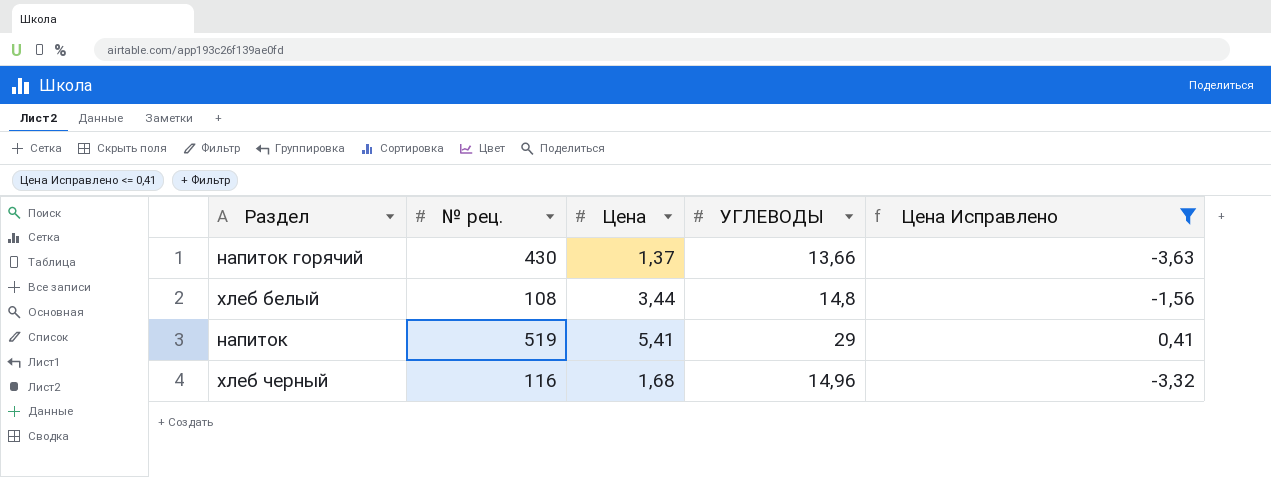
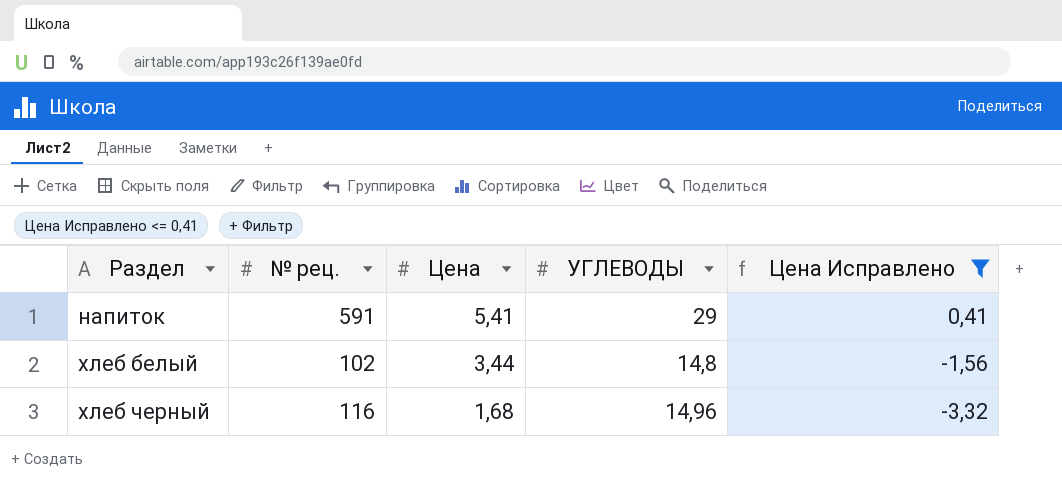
row order: none -> Раздел ascending
row напиток горячий: 430 | 1,37 | 13,66 | -3,63 -> none
напиток | № рец.: 519 -> 591
хлеб белый | № рец.: 108 -> 102

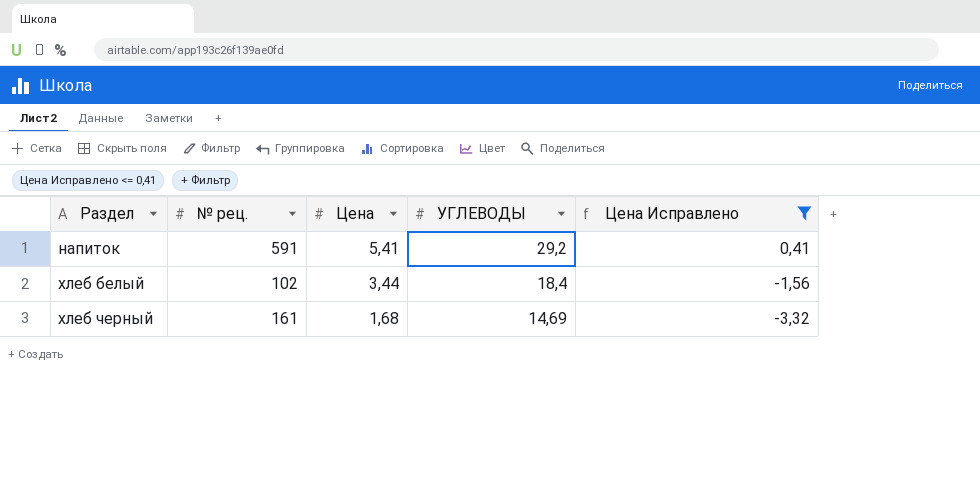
напиток | УГЛЕВОДЫ: 29 -> 29,2
хлеб белый | УГЛЕВОДЫ: 14,8 -> 18,4
хлеб черный | № рец.: 116 -> 161
хлеб черный | УГЛЕВОДЫ: 14,96 -> 14,69

